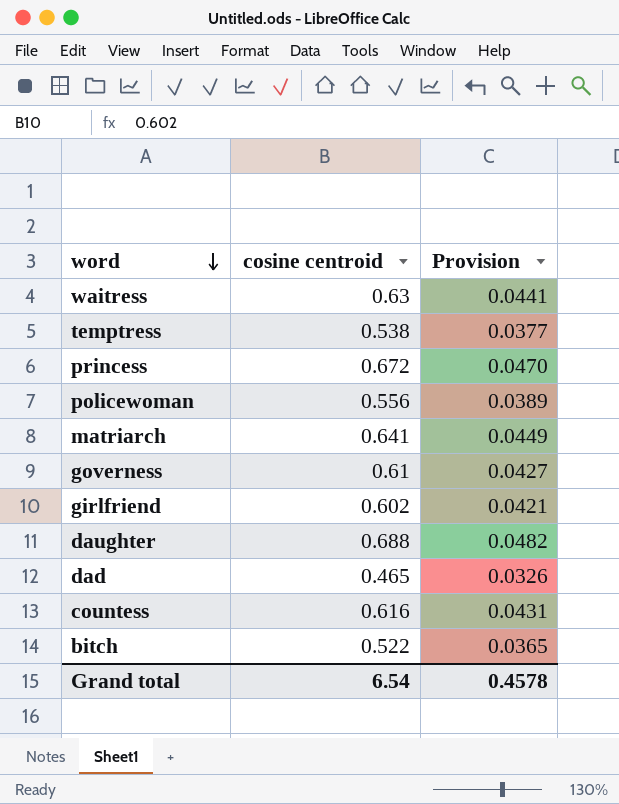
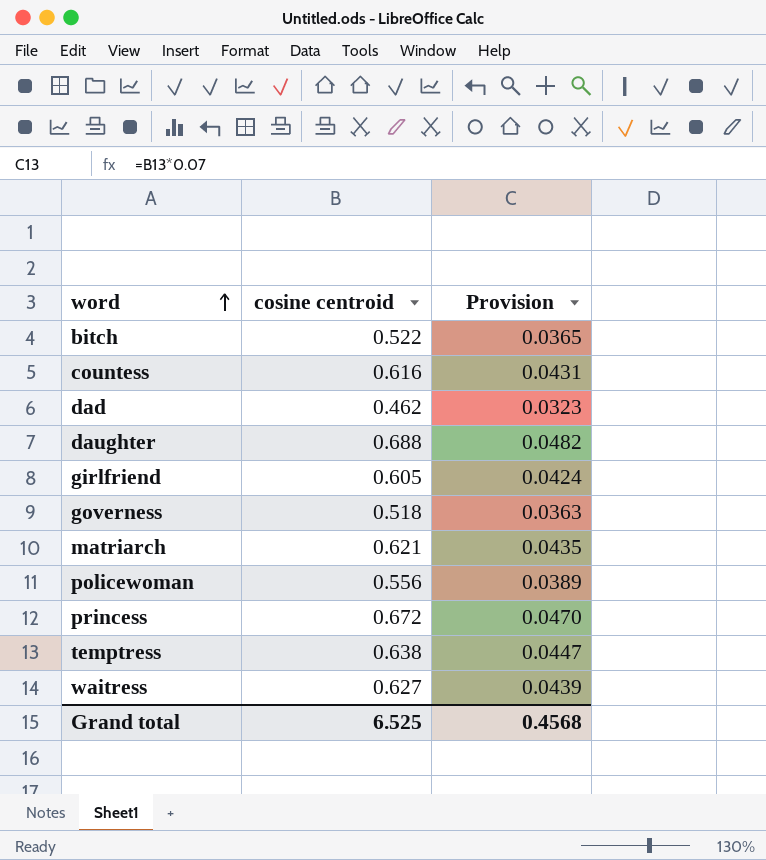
row order: word descending -> word ascending
dad | cosine centroid: 0.465 -> 0.462
dad | Provision: 0.0326 -> 0.0323
girlfriend | cosine centroid: 0.602 -> 0.605
girlfriend | Provision: 0.0421 -> 0.0424
governess | cosine centroid: 0.61 -> 0.518
governess | Provision: 0.0427 -> 0.0363
matriarch | cosine centroid: 0.641 -> 0.621
matriarch | Provision: 0.0449 -> 0.0435
temptress | cosine centroid: 0.538 -> 0.638
temptress | Provision: 0.0377 -> 0.0447
waitress | cosine centroid: 0.63 -> 0.627
waitress | Provision: 0.0441 -> 0.0439
Grand total | cosine centroid: 6.54 -> 6.525
Grand total | Provision: 0.4578 -> 0.4568

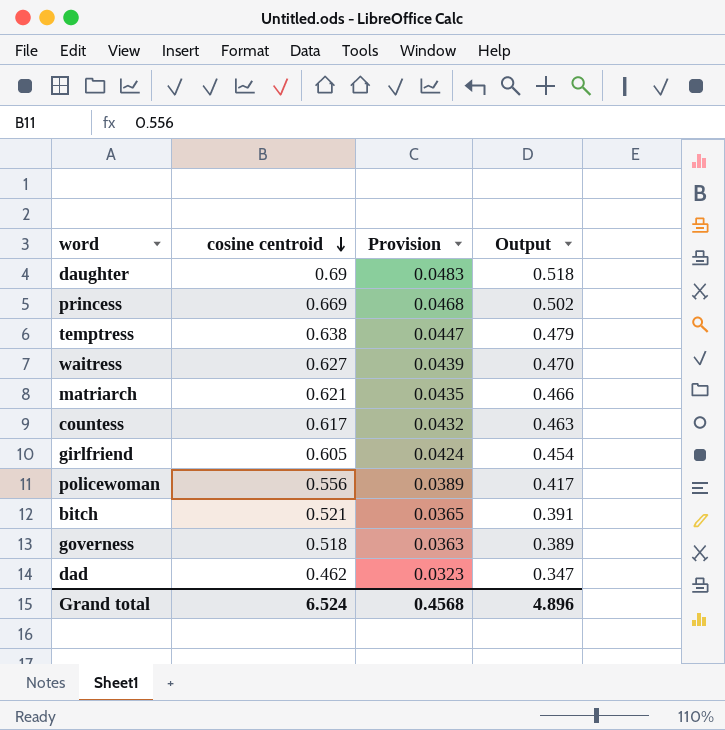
row order: word ascending -> cosine centroid descending
column Output | formula: none -> [cosine centroid] * 0.75
daughter | cosine centroid: 0.688 -> 0.69
daughter | Provision: 0.0482 -> 0.0483
princess | cosine centroid: 0.672 -> 0.669
princess | Provision: 0.0470 -> 0.0468
countess | cosine centroid: 0.616 -> 0.617
countess | Provision: 0.0431 -> 0.0432
bitch | cosine centroid: 0.522 -> 0.521
Grand total | cosine centroid: 6.525 -> 6.524

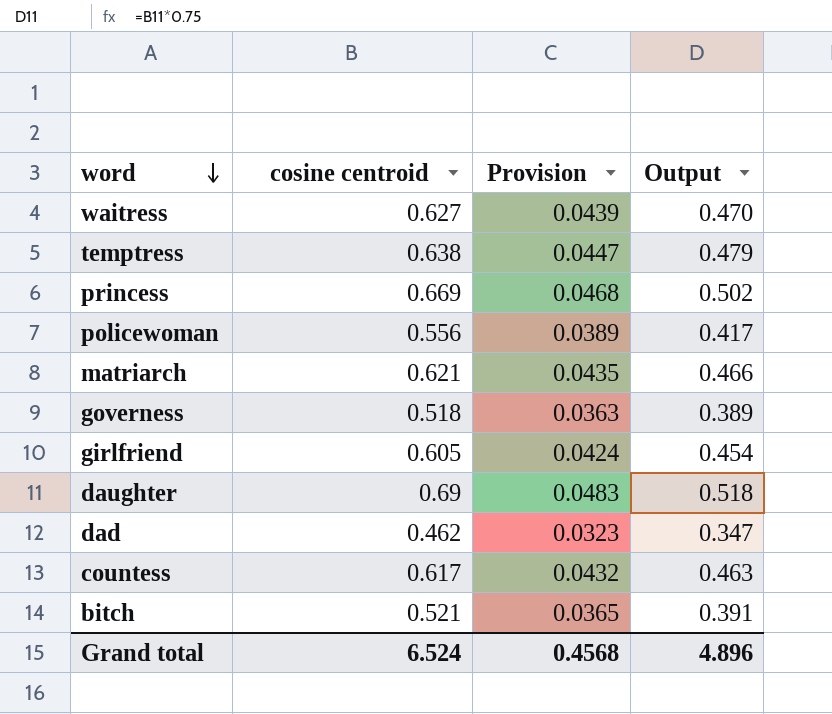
row order: cosine centroid descending -> word descending

